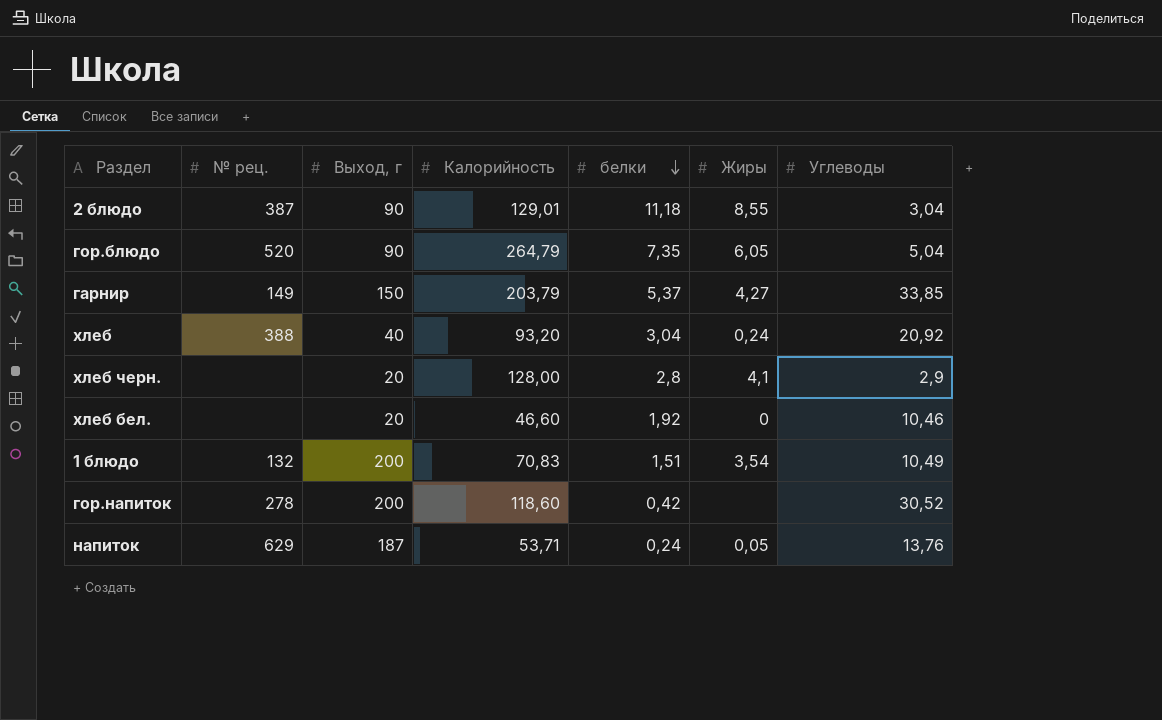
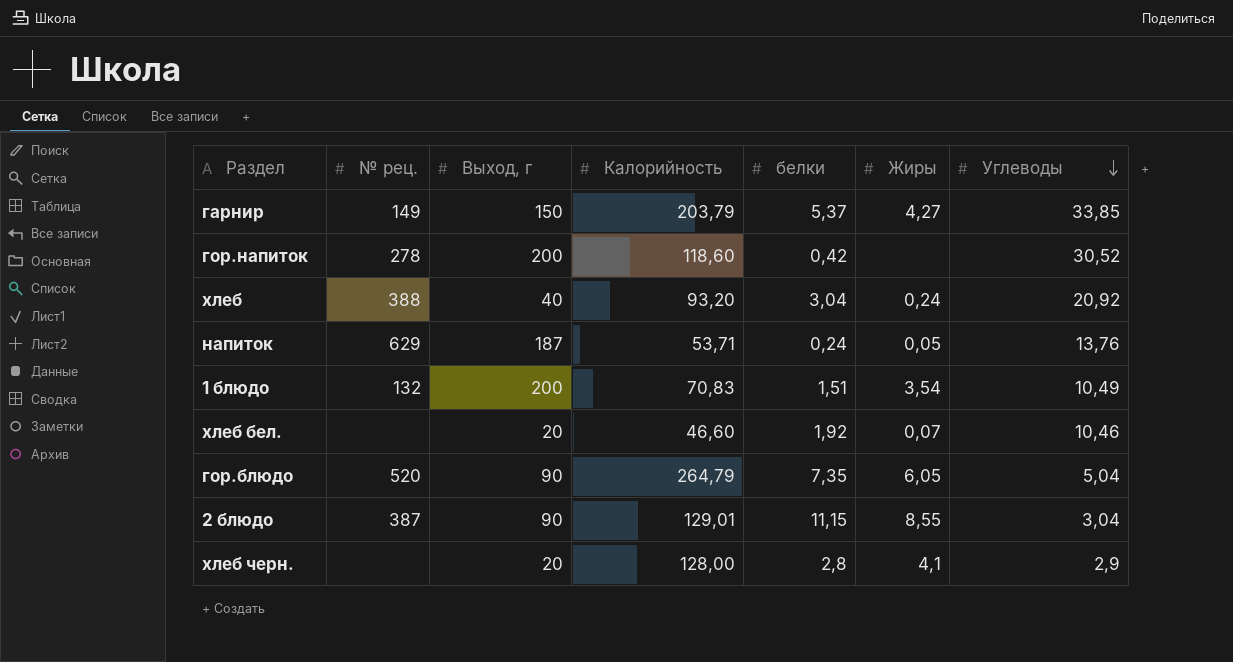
row order: белки descending -> Углеводы descending
хлеб бел. | Жиры: 0 -> 0,07
2 блюдо | белки: 11,18 -> 11,15

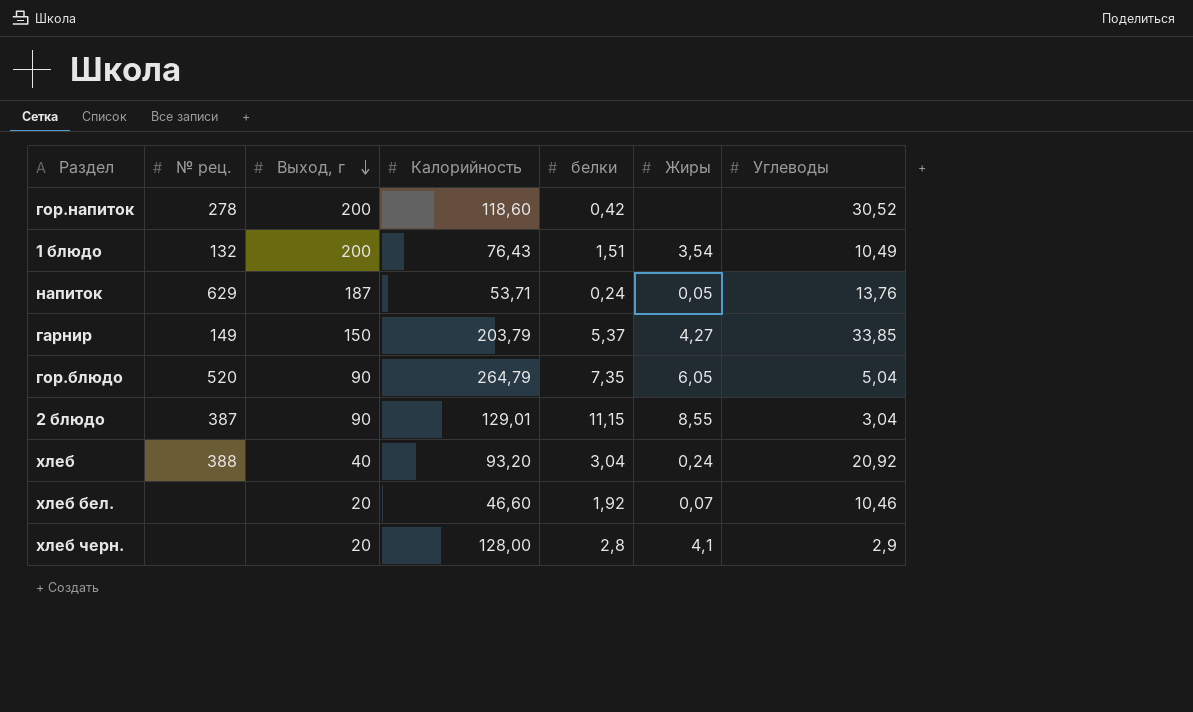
row order: Углеводы descending -> Выход, г descending
1 блюдо | Калорийность: 70,83 -> 76,43

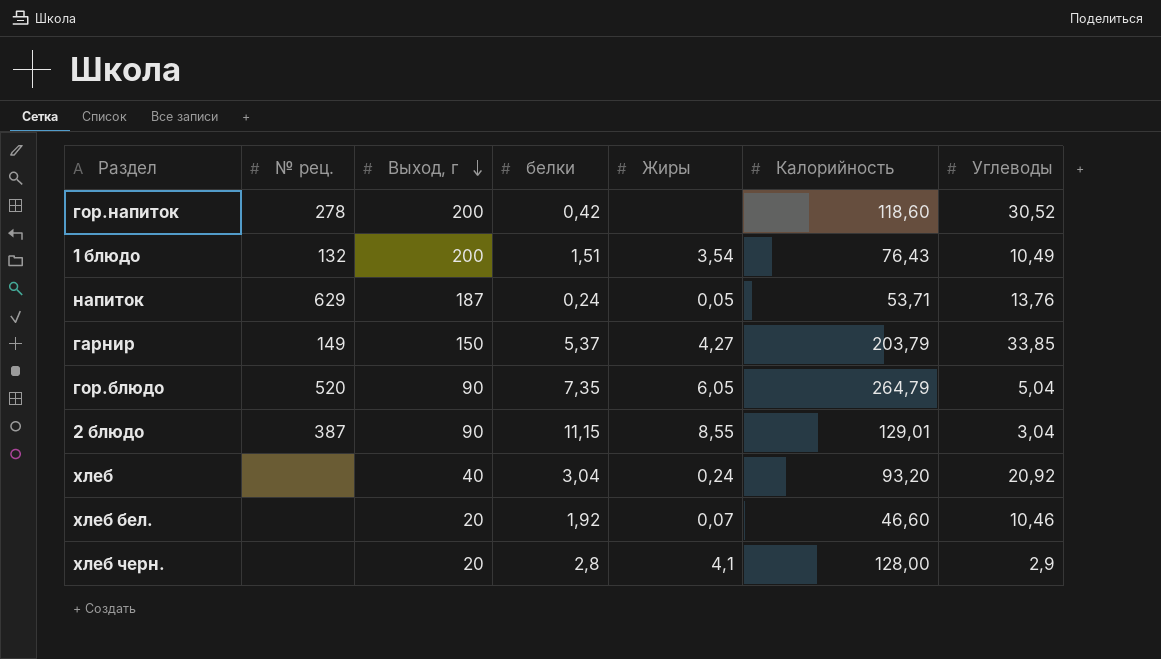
column Калорийность | position: 4 -> 6
хлеб | № рец.: 388 -> none

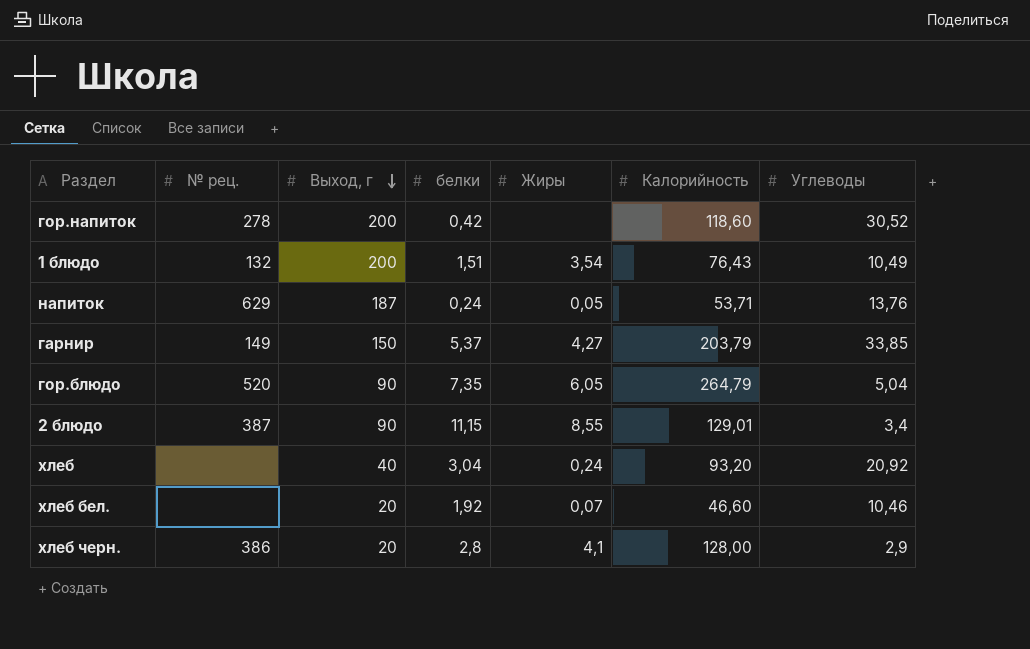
2 блюдо | Углеводы: 3,04 -> 3,4
хлеб черн. | № рец.: none -> 386

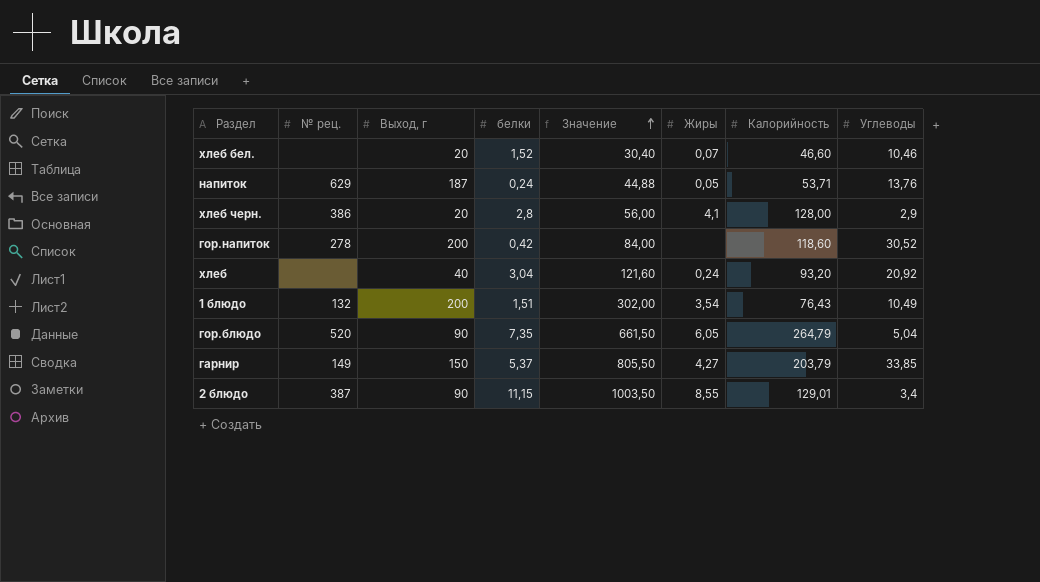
row order: Выход, г descending -> Значение ascending
column Значение | formula: none -> [Выход, г] * [белки]
хлеб бел. | белки: 1,92 -> 1,52

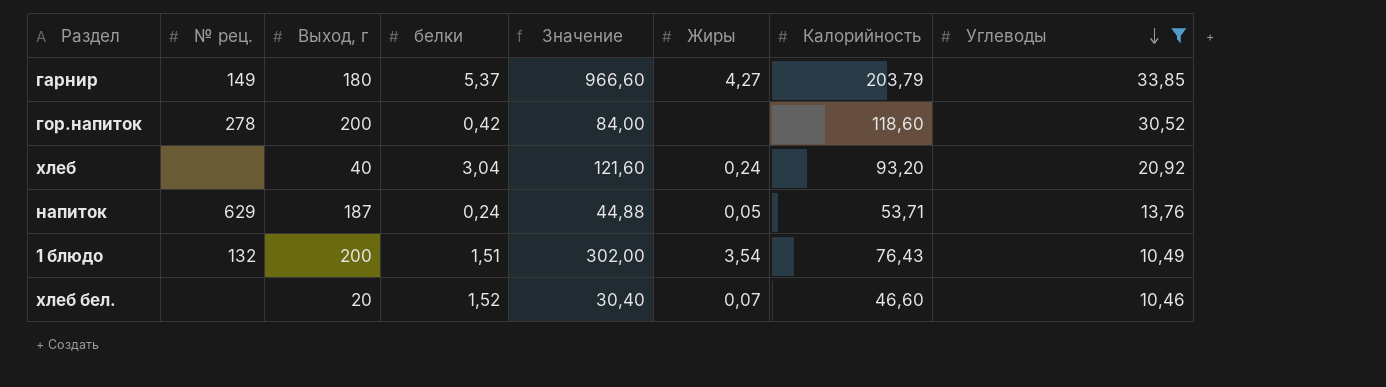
filter: none -> Углеводы >= 10,46
row order: Значение ascending -> Углеводы descending
гарнир | Выход, г: 150 -> 180
гарнир | Значение: 805,50 -> 966,60

